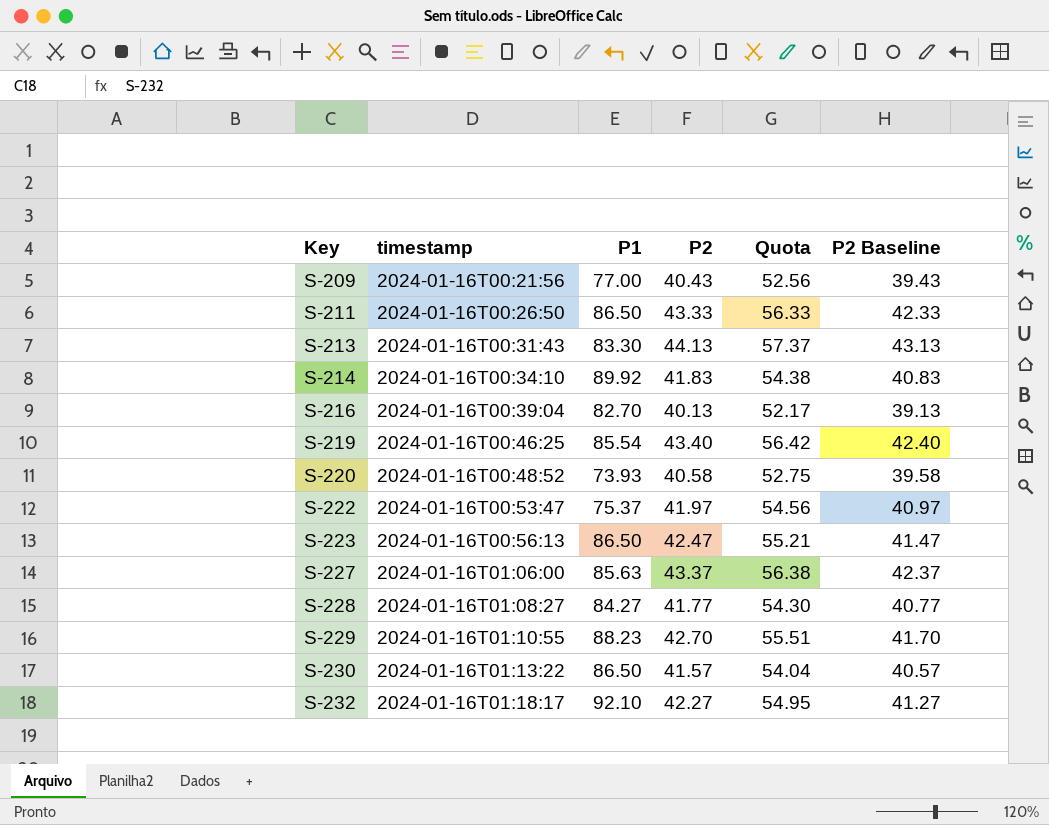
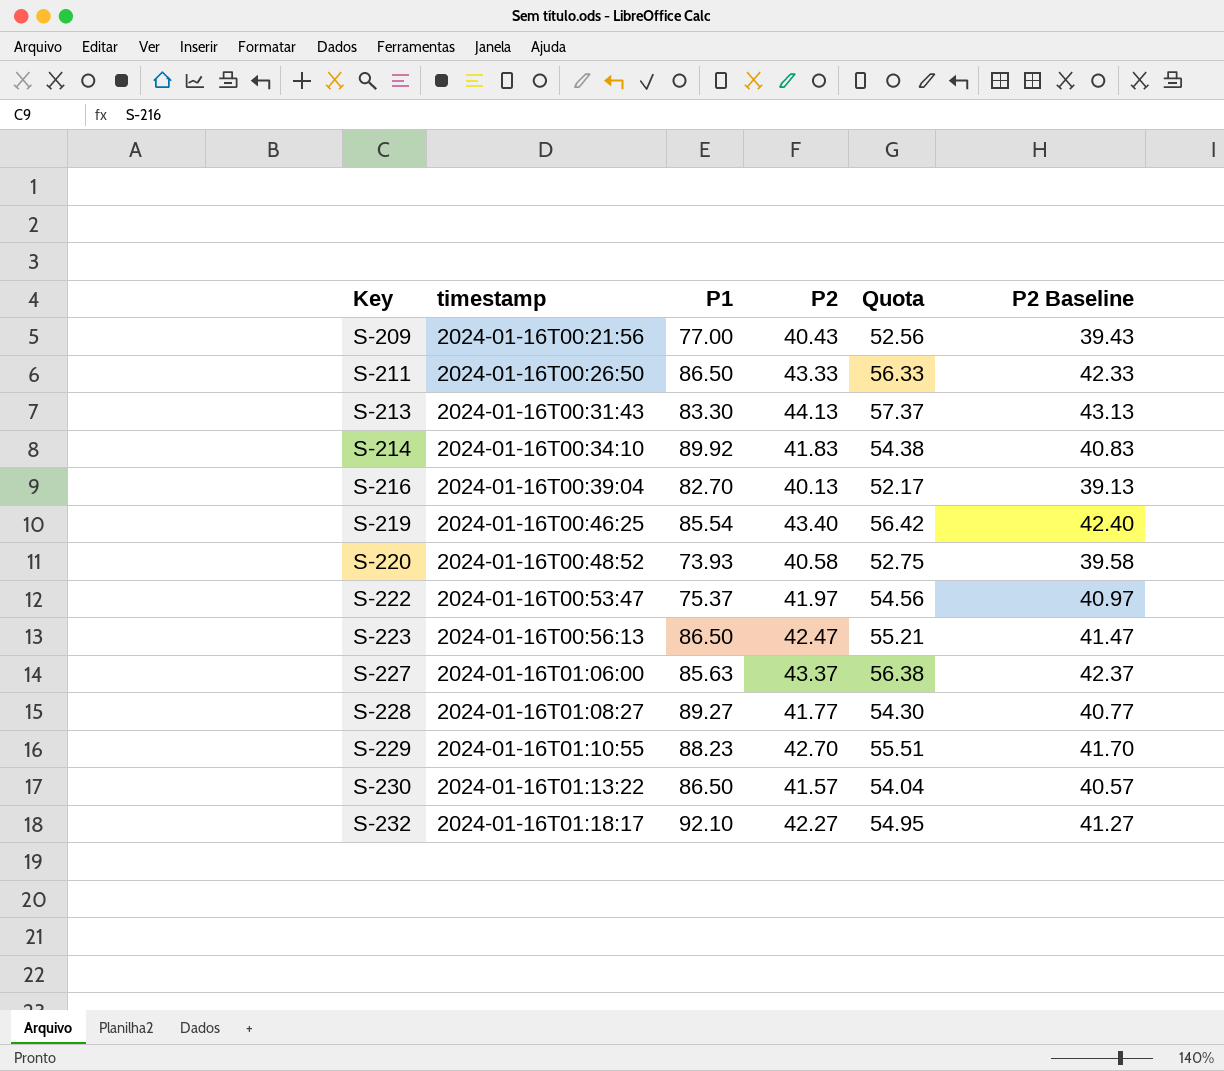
S-228 | P1: 84.27 -> 89.27

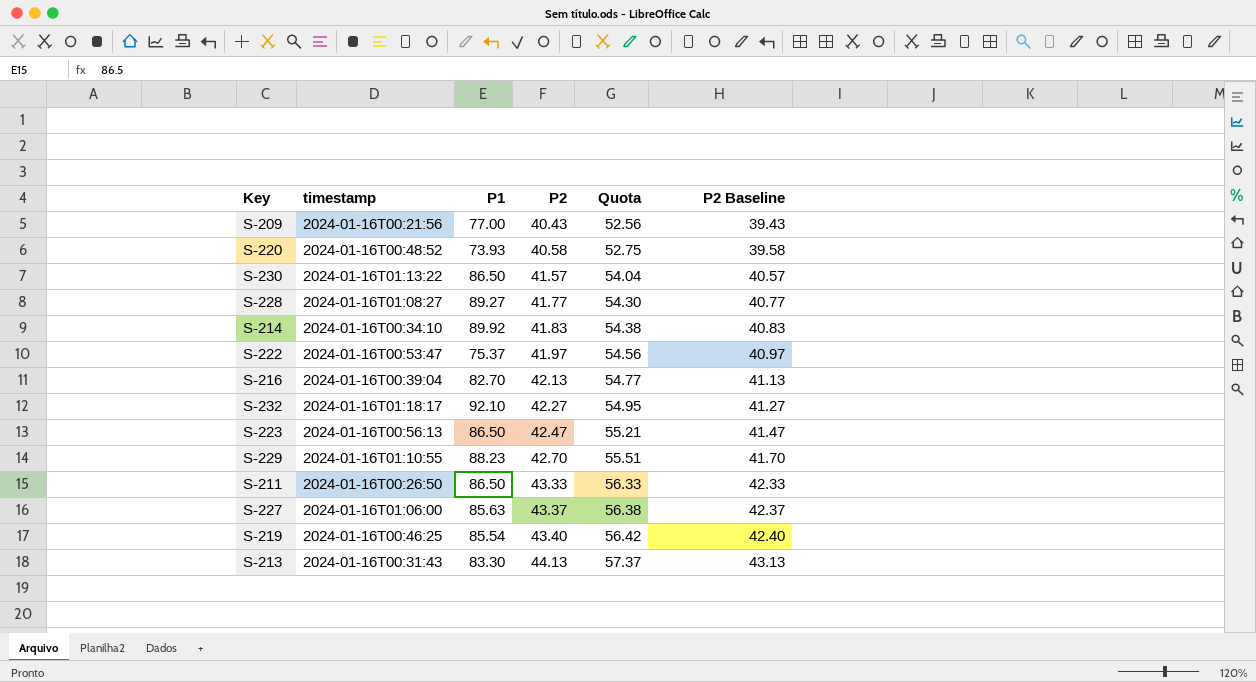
row order: Key ascending -> P2 ascending
S-216 | P2: 40.13 -> 42.13
S-216 | Quota: 52.17 -> 54.77
S-216 | P2 Baseline: 39.13 -> 41.13

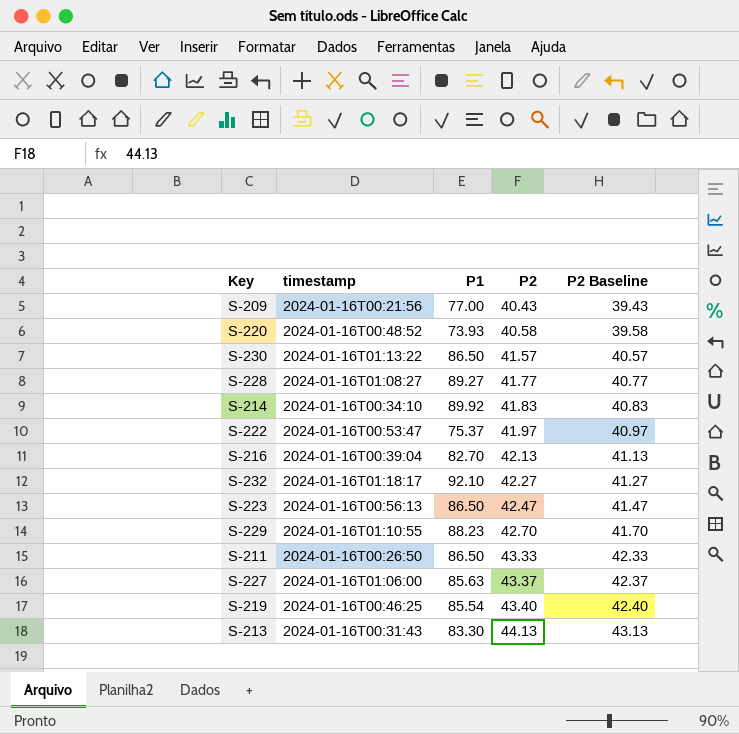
column Quota | formula: [P2] * 1.3 -> none

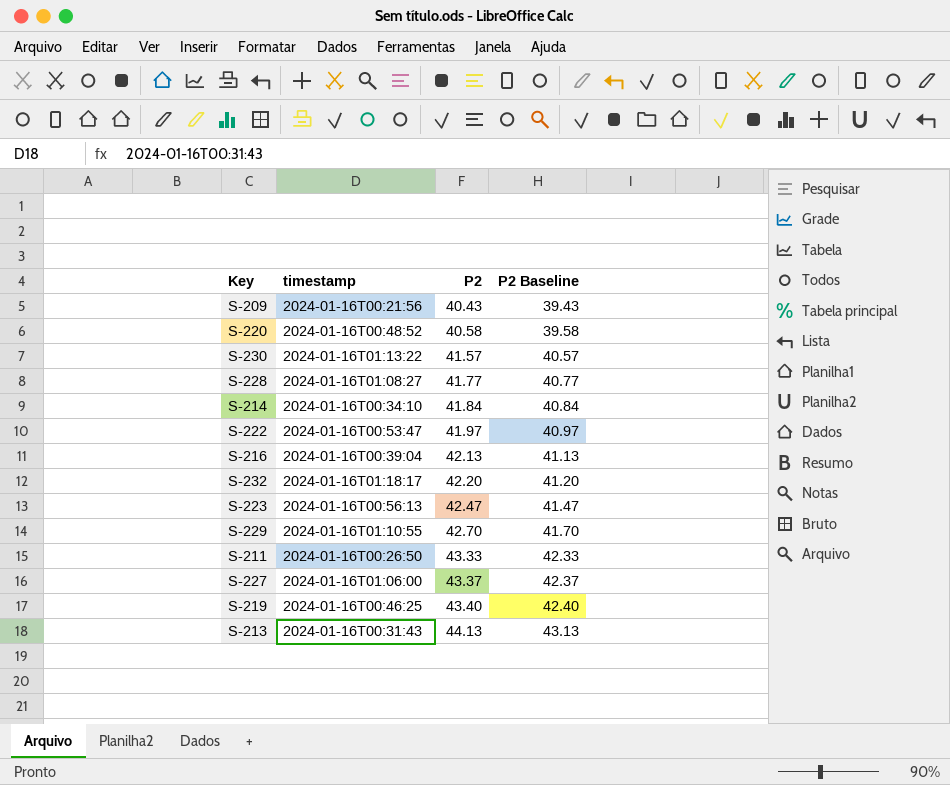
column P1 | position: 3 -> none
S-214 | P2: 41.83 -> 41.84
S-214 | P2 Baseline: 40.83 -> 40.84
S-232 | P2: 42.27 -> 42.20
S-232 | P2 Baseline: 41.27 -> 41.20

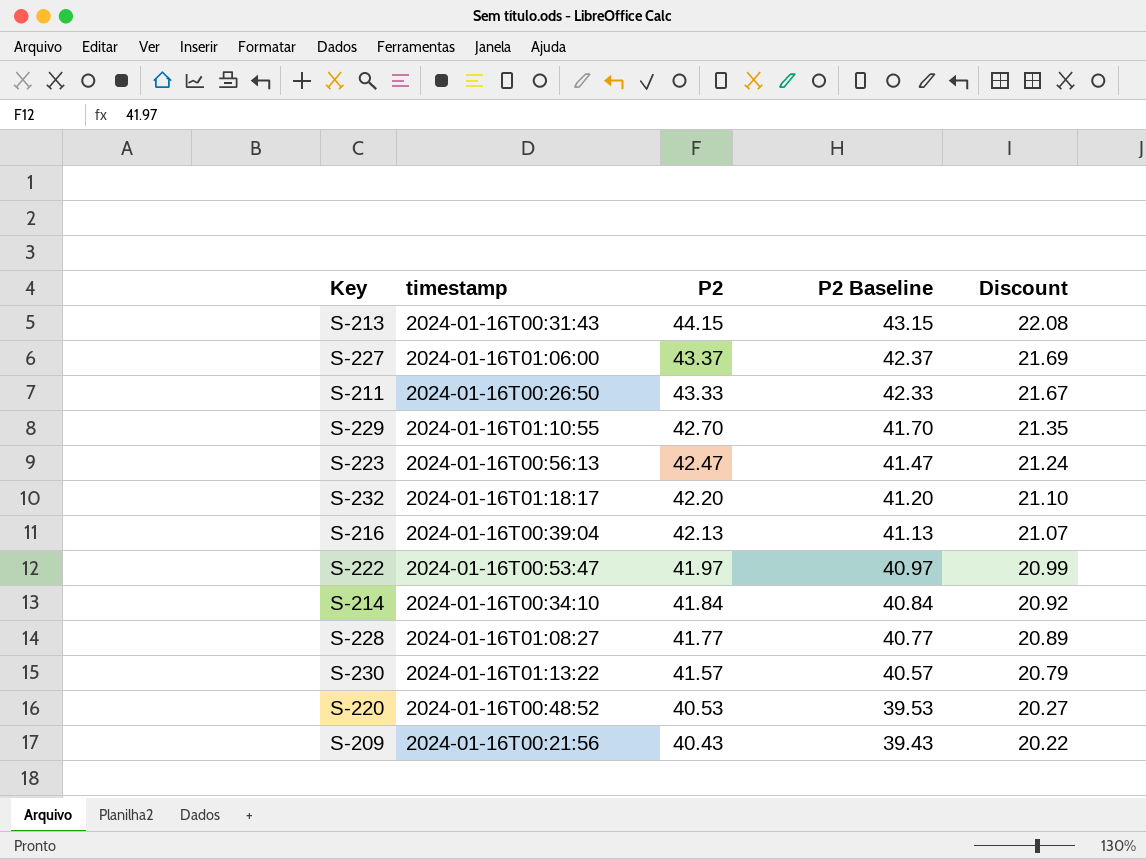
row order: P2 ascending -> P2 descending
column Discount | formula: none -> [P2] * 0.5
row S-219: 2024-01-16T00:46:25 | 43.40 | 42.40 -> none
S-213 | P2: 44.13 -> 44.15
S-213 | P2 Baseline: 43.13 -> 43.15
S-220 | P2: 40.58 -> 40.53
S-220 | P2 Baseline: 39.58 -> 39.53

